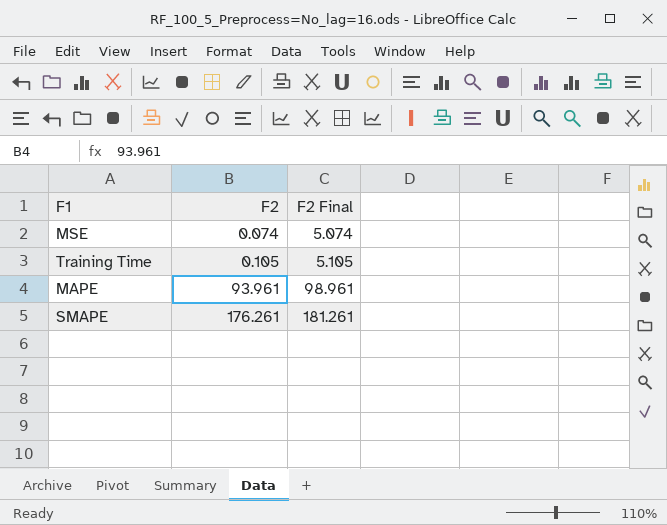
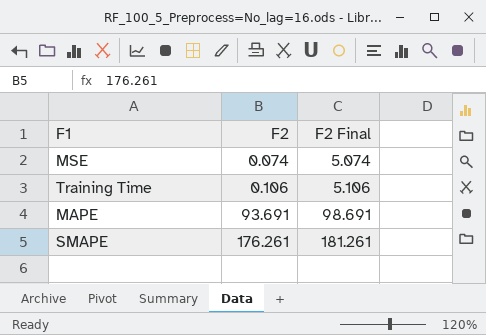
Training Time | F2: 0.105 -> 0.106
Training Time | F2 Final: 5.105 -> 5.106
MAPE | F2: 93.961 -> 93.691
MAPE | F2 Final: 98.961 -> 98.691

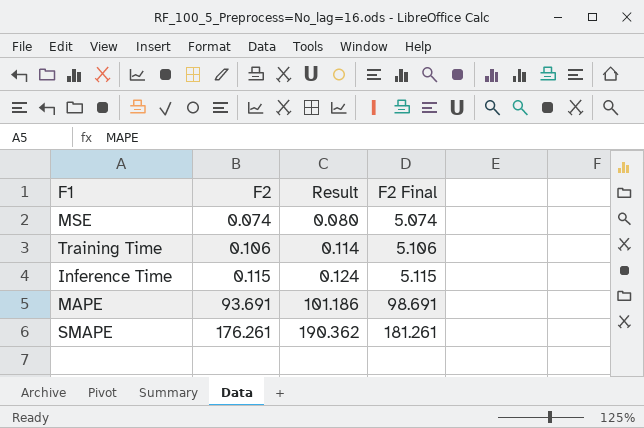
column Result | formula: none -> [F2] * 1.08
row Inference Time: none -> 0.115 | 0.124 | 5.115

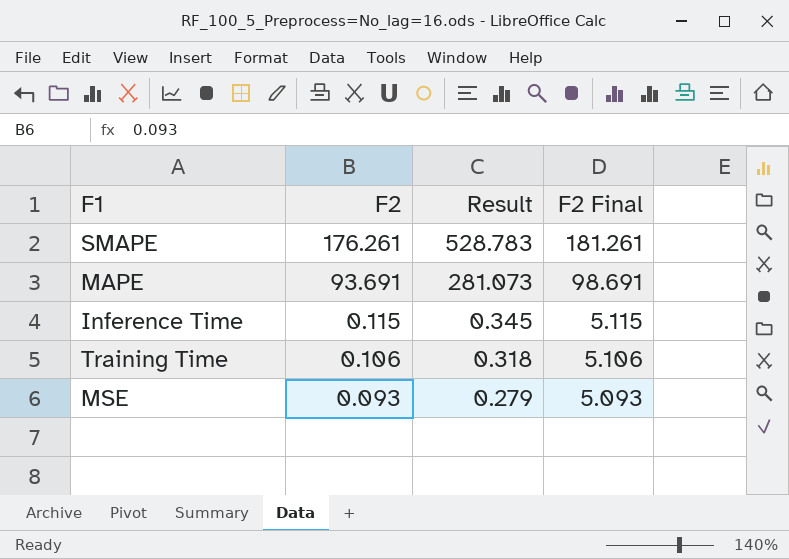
row order: F2 ascending -> F2 descending
column Result | formula: [F2] * 1.08 -> [F2] * 3
MSE | F2: 0.074 -> 0.093
MSE | F2 Final: 5.074 -> 5.093

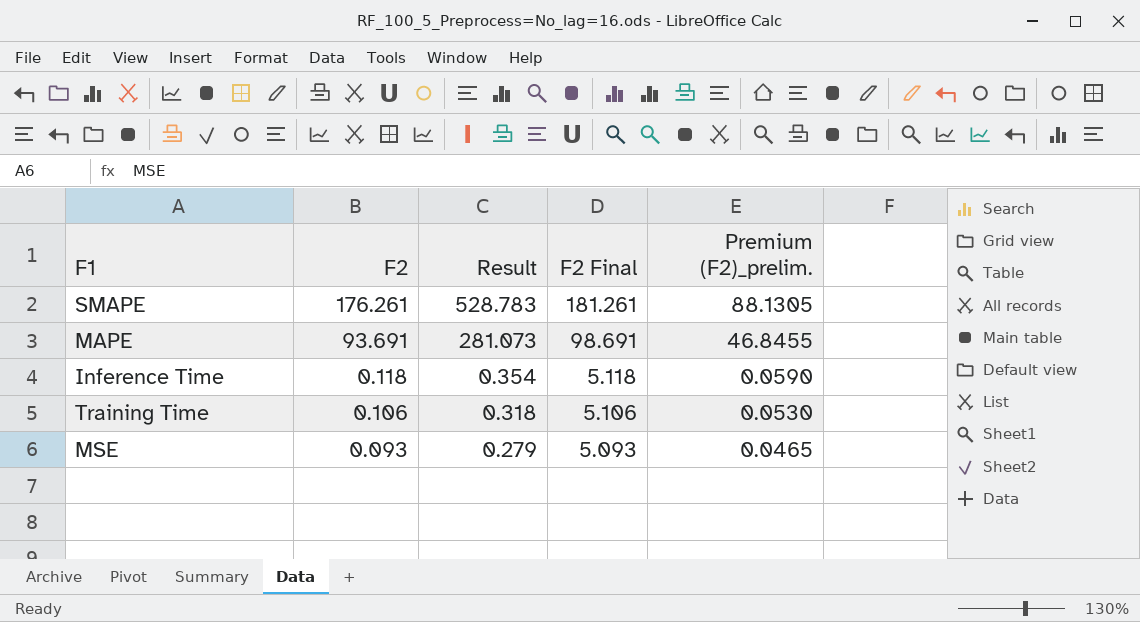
column Premium (F2)_prelim. | formula: none -> [F2] * 0.5
Inference Time | F2: 0.115 -> 0.118
Inference Time | Result: 0.345 -> 0.354
Inference Time | F2 Final: 5.115 -> 5.118

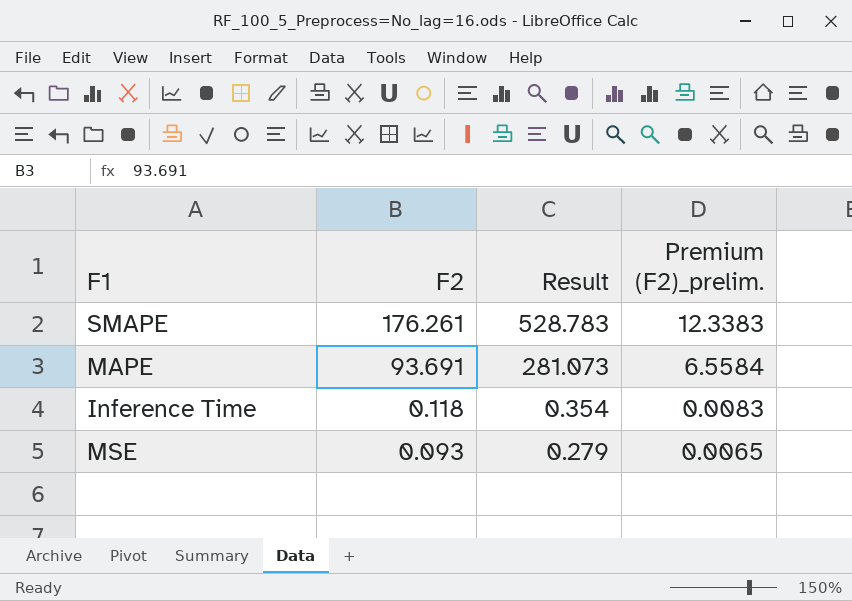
column F2 Final | formula: [F2] + 5 -> none
column Premium (F2)_prelim. | formula: [F2] * 0.5 -> [F2] * 0.07
row Training Time: 0.106 | 0.318 | 5.106 | 0.0530 -> none

